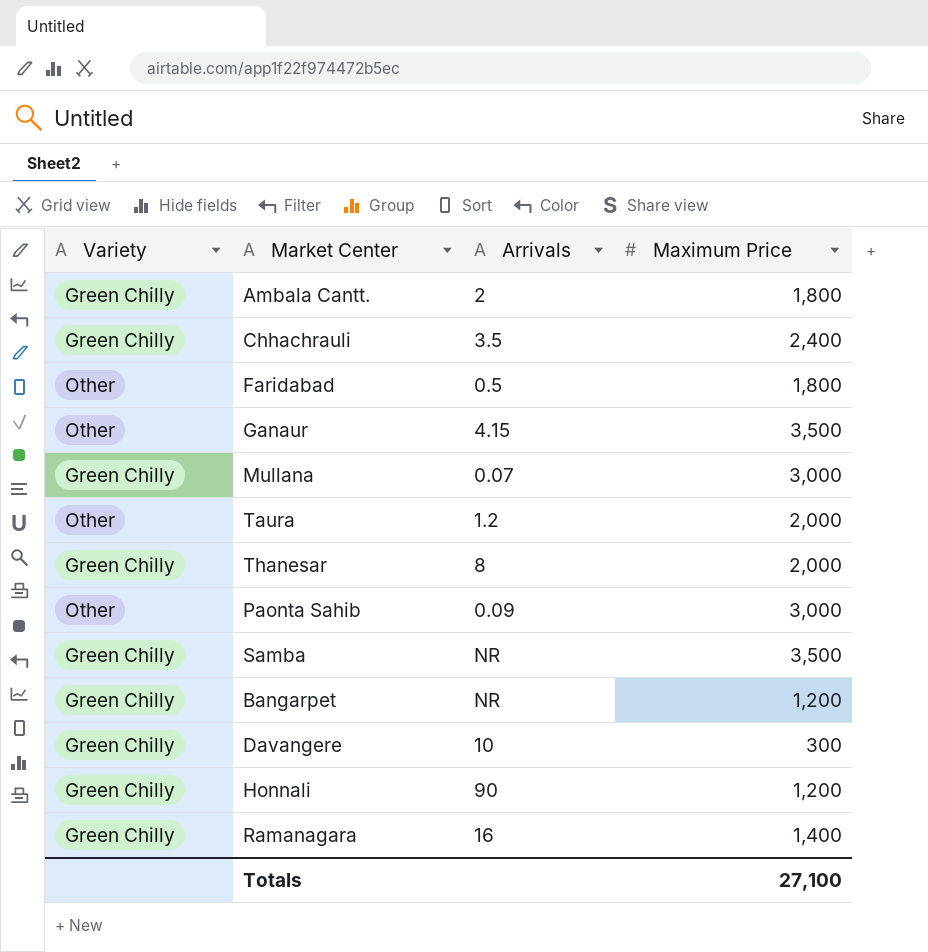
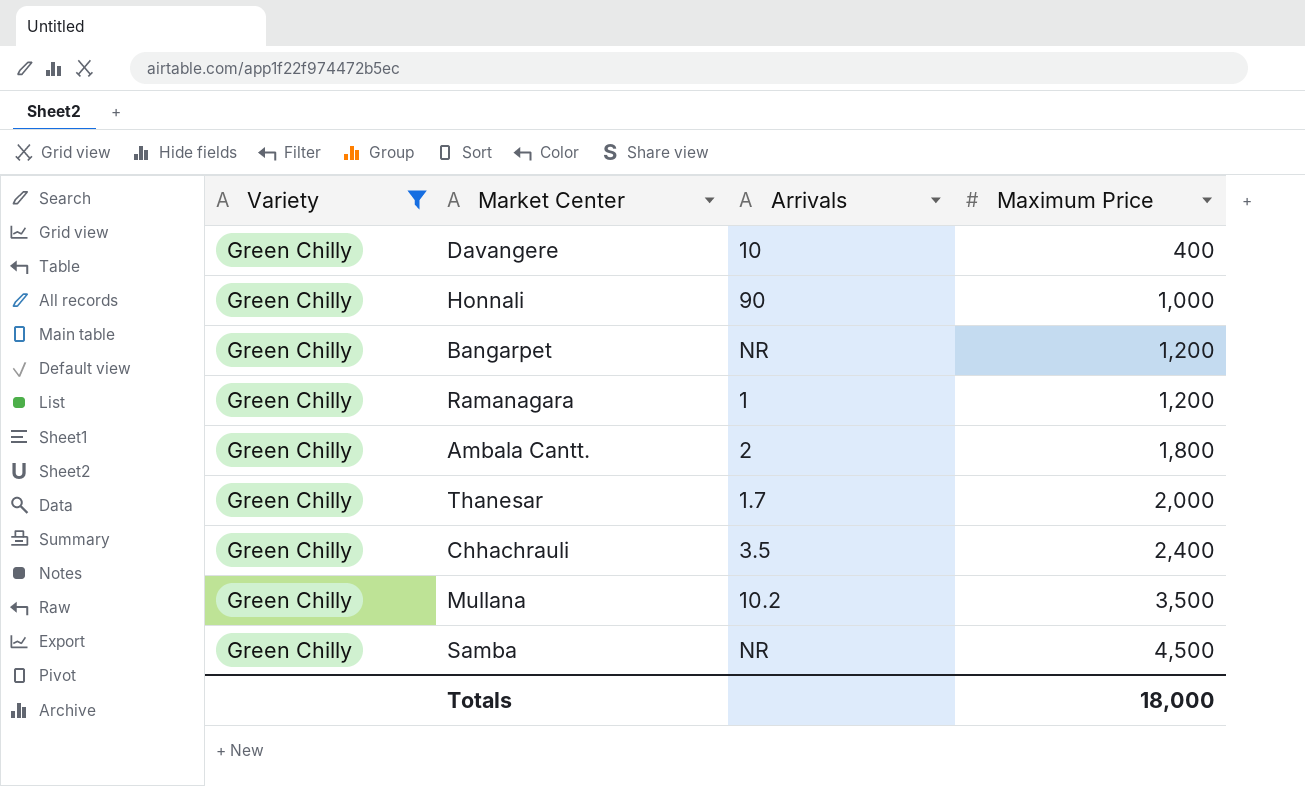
filter: none -> Variety = Green Chilly
row order: none -> Maximum Price ascending
Davangere | Maximum Price: 300 -> 400
Honnali | Maximum Price: 1,200 -> 1,000
Ramanagara | Arrivals: 16 -> 1
Ramanagara | Maximum Price: 1,400 -> 1,200
Thanesar | Arrivals: 8 -> 1.7
Mullana | Arrivals: 0.07 -> 10.2
Mullana | Maximum Price: 3,000 -> 3,500
Samba | Maximum Price: 3,500 -> 4,500
Totals | Maximum Price: 27,100 -> 18,000

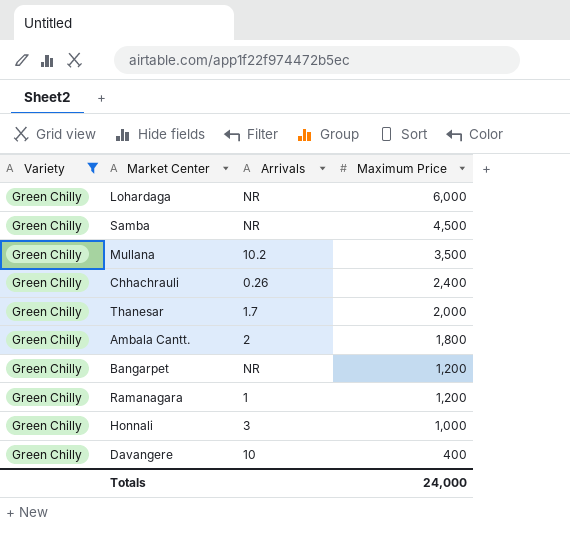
row order: Maximum Price ascending -> Maximum Price descending
row Lohardaga: none -> Green Chilly | NR | 6,000
Chhachrauli | Arrivals: 3.5 -> 0.26
Honnali | Arrivals: 90 -> 3
Totals | Maximum Price: 18,000 -> 24,000

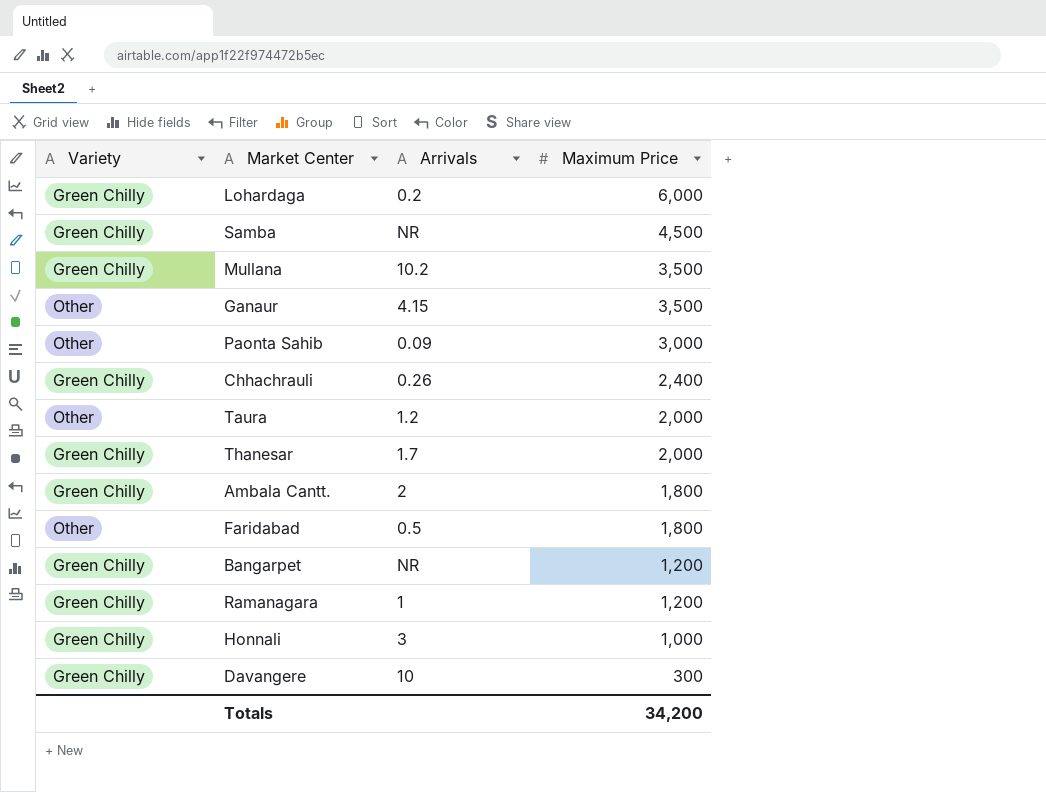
filter: Variety = Green Chilly -> none
Lohardaga | Arrivals: NR -> 0.2
Davangere | Maximum Price: 400 -> 300
Totals | Maximum Price: 24,000 -> 34,200

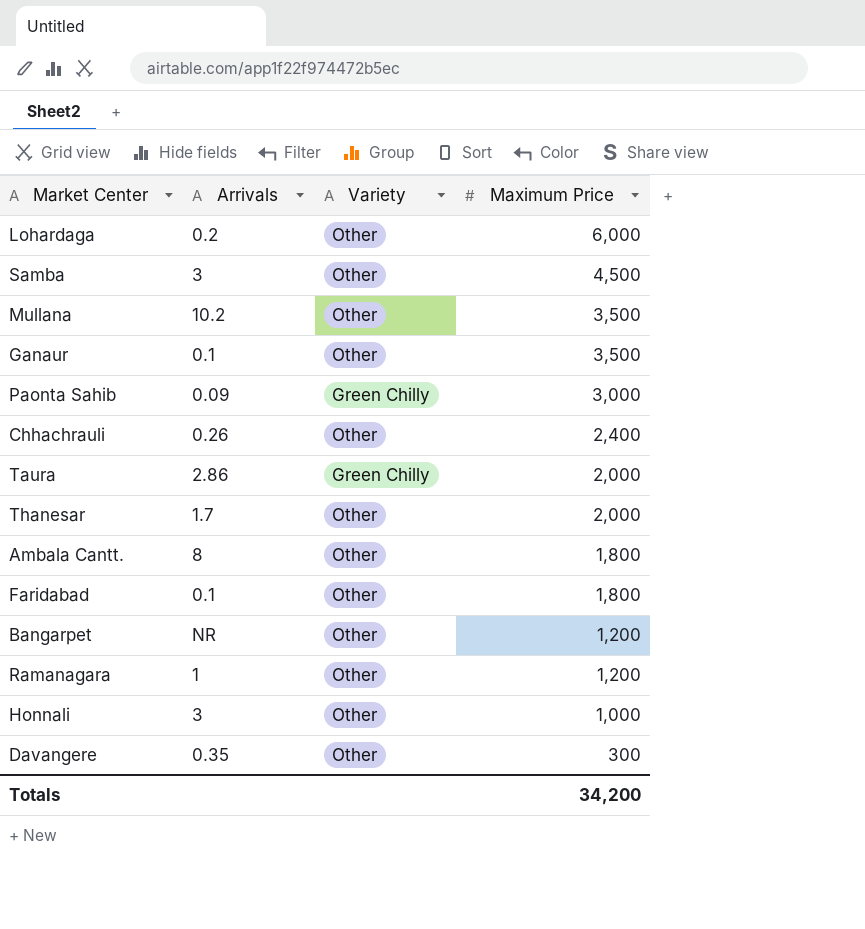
column Variety | position: 1 -> 3
Lohardaga | Variety: Green Chilly -> Other
Samba | Arrivals: NR -> 3
Samba | Variety: Green Chilly -> Other
Mullana | Variety: Green Chilly -> Other
Ganaur | Arrivals: 4.15 -> 0.1
Paonta Sahib | Variety: Other -> Green Chilly
Chhachrauli | Variety: Green Chilly -> Other
Taura | Arrivals: 1.2 -> 2.86
Taura | Variety: Other -> Green Chilly
Thanesar | Variety: Green Chilly -> Other
Ambala Cantt. | Arrivals: 2 -> 8
Ambala Cantt. | Variety: Green Chilly -> Other
Faridabad | Arrivals: 0.5 -> 0.1
Bangarpet | Variety: Green Chilly -> Other
Ramanagara | Variety: Green Chilly -> Other
Honnali | Variety: Green Chilly -> Other
Davangere | Arrivals: 10 -> 0.35
Davangere | Variety: Green Chilly -> Other

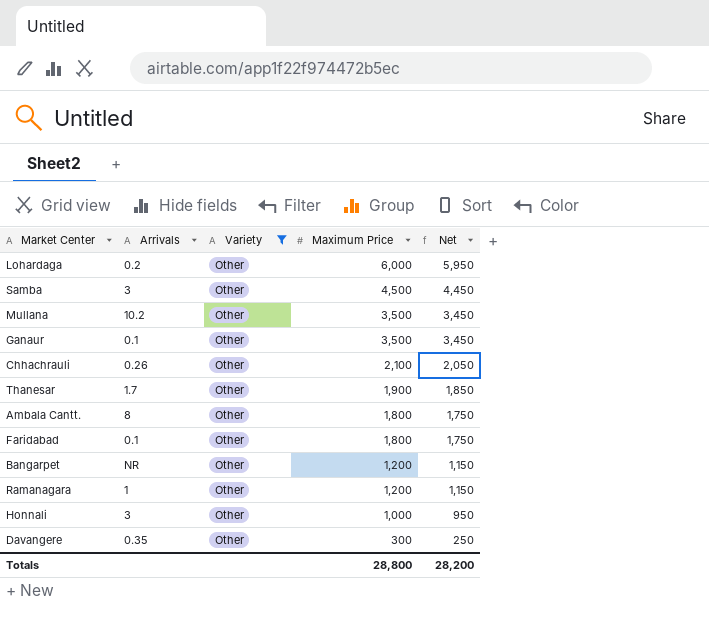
filter: none -> Variety = Other
column Net | formula: none -> [Maximum Price] - 50
Chhachrauli | Maximum Price: 2,400 -> 2,100
Thanesar | Maximum Price: 2,000 -> 1,900
Totals | Maximum Price: 34,200 -> 28,800

